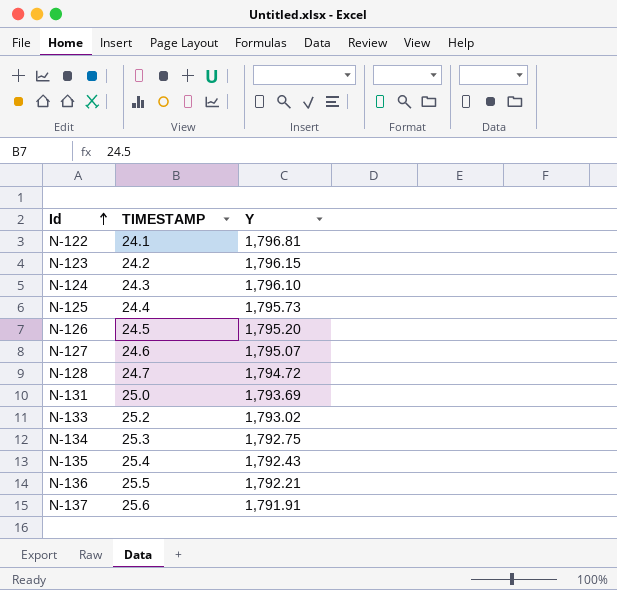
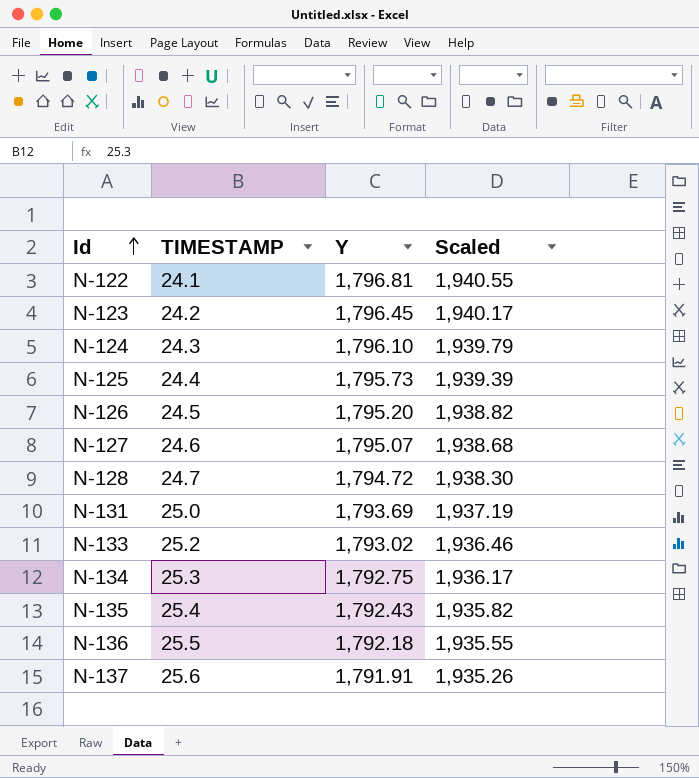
column Scaled | formula: none -> [Y] * 1.08
N-123 | Y: 1,796.15 -> 1,796.45
N-136 | Y: 1,792.21 -> 1,792.18

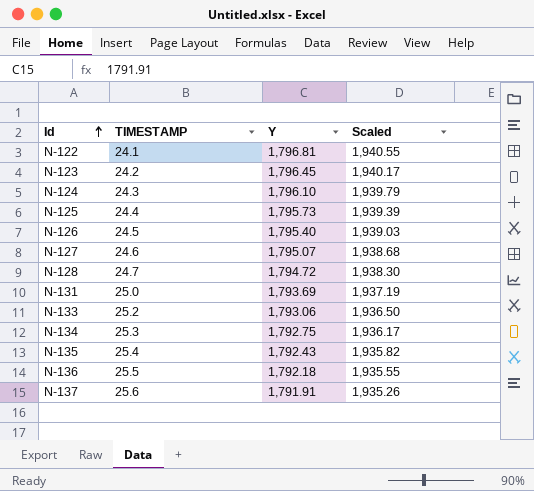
N-126 | Y: 1,795.20 -> 1,795.40
N-126 | Scaled: 1,938.82 -> 1,939.03
N-133 | Y: 1,793.02 -> 1,793.06
N-133 | Scaled: 1,936.46 -> 1,936.50

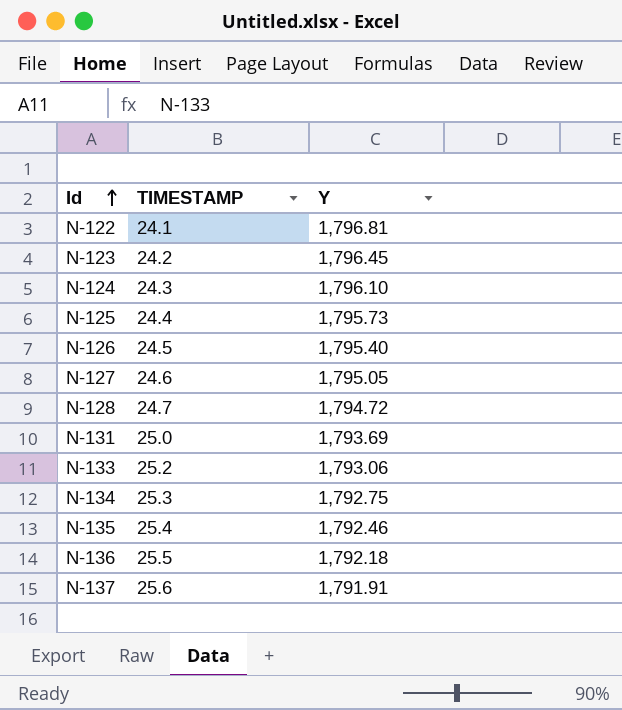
column Scaled | formula: [Y] * 1.08 -> none
N-127 | Y: 1,795.07 -> 1,795.05
N-135 | Y: 1,792.43 -> 1,792.46

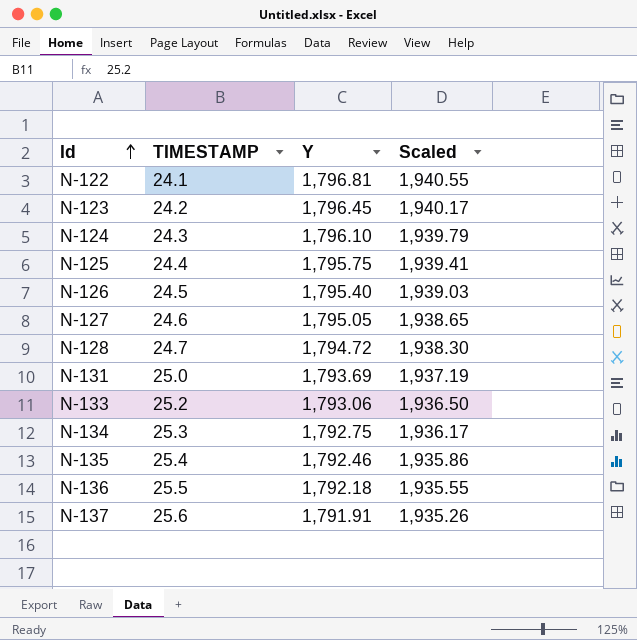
column Scaled | formula: none -> [Y] * 1.08
N-125 | Y: 1,795.73 -> 1,795.75

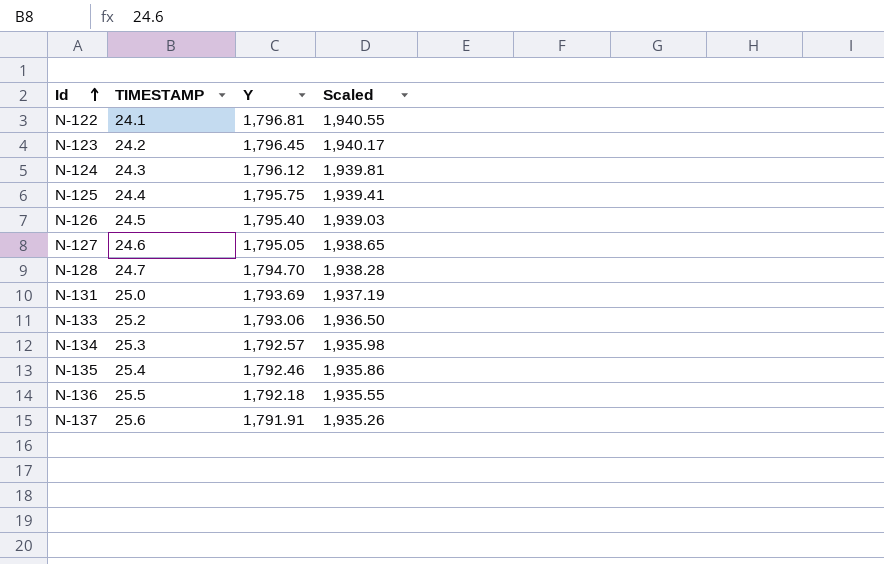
N-124 | Y: 1,796.10 -> 1,796.12
N-124 | Scaled: 1,939.79 -> 1,939.81
N-128 | Y: 1,794.72 -> 1,794.70
N-128 | Scaled: 1,938.30 -> 1,938.28
N-134 | Y: 1,792.75 -> 1,792.57
N-134 | Scaled: 1,936.17 -> 1,935.98

